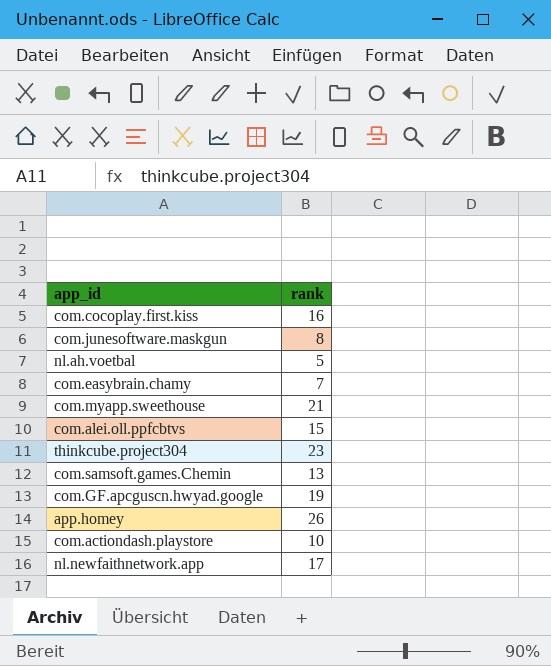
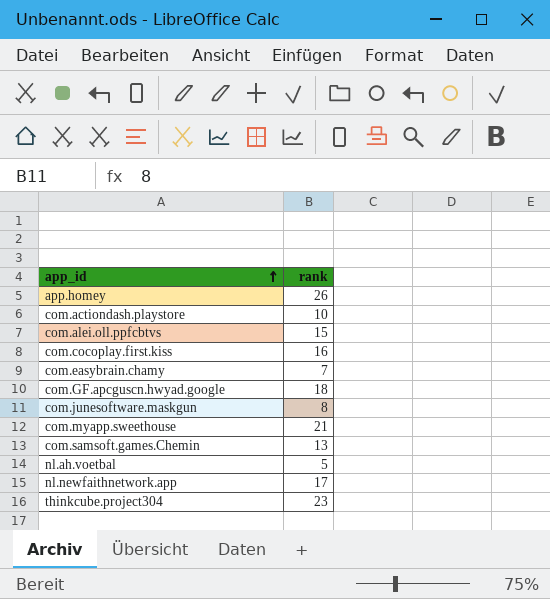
row order: none -> app_id ascending
com.GF.apcguscn.hwyad.google | rank: 19 -> 18

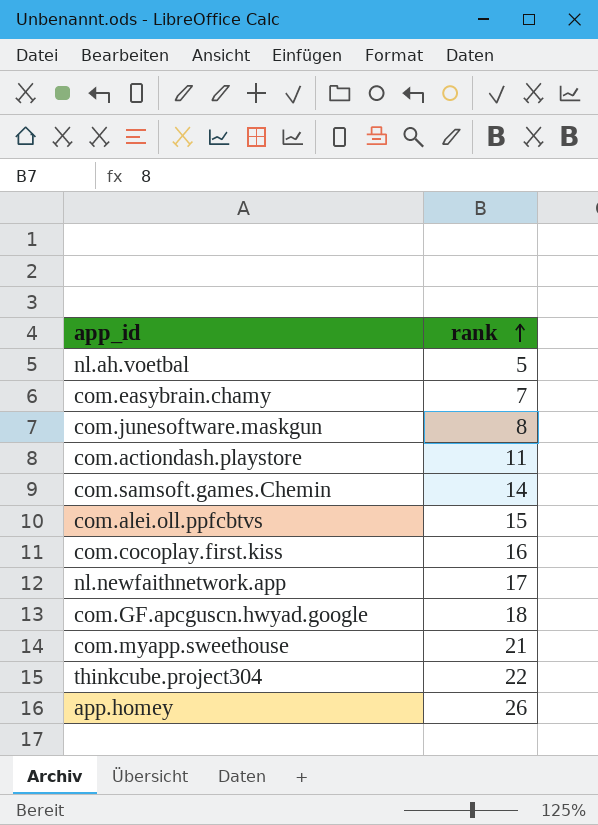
row order: app_id ascending -> rank ascending
com.actiondash.playstore | rank: 10 -> 11
com.samsoft.games.Chemin | rank: 13 -> 14
thinkcube.project304 | rank: 23 -> 22

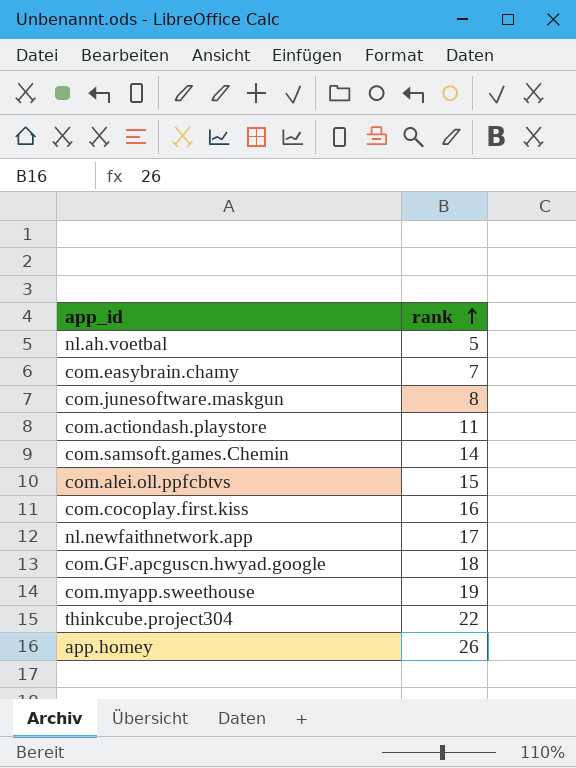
com.myapp.sweethouse | rank: 21 -> 19

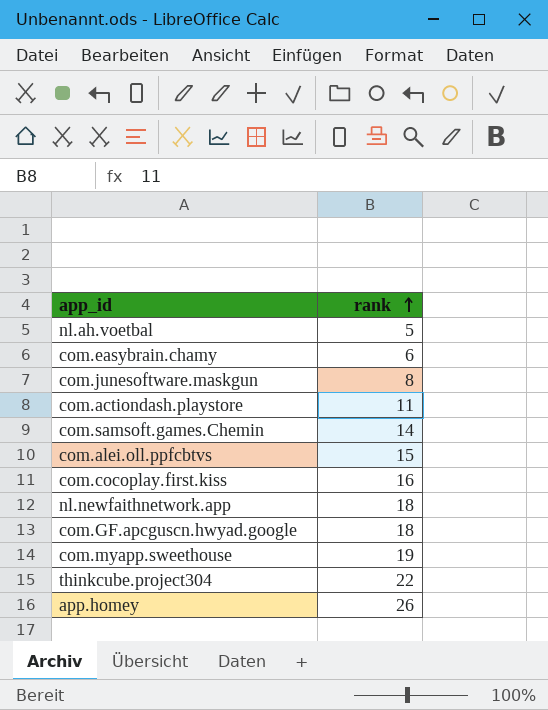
com.easybrain.chamy | rank: 7 -> 6
nl.newfaithnetwork.app | rank: 17 -> 18

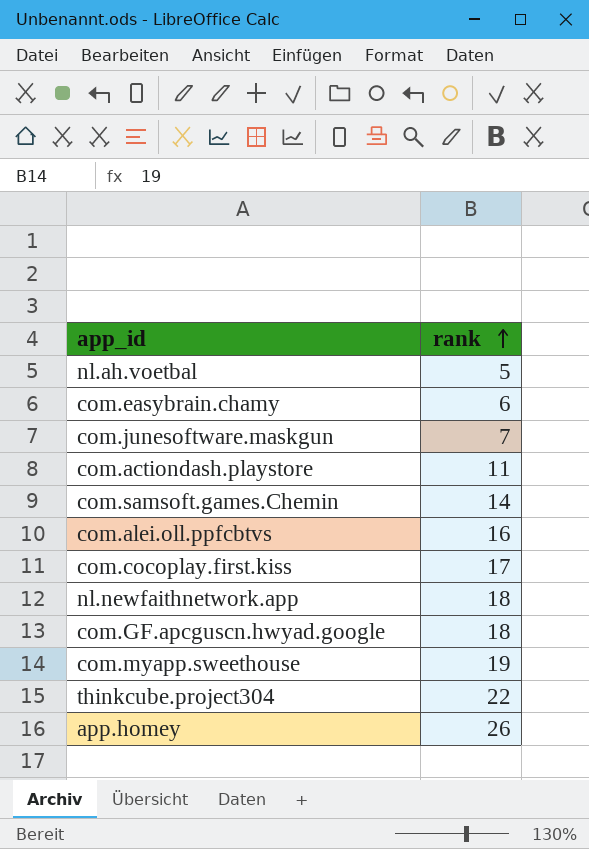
com.junesoftware.maskgun | rank: 8 -> 7
com.alei.oll.ppfcbtvs | rank: 15 -> 16
com.cocoplay.first.kiss | rank: 16 -> 17

